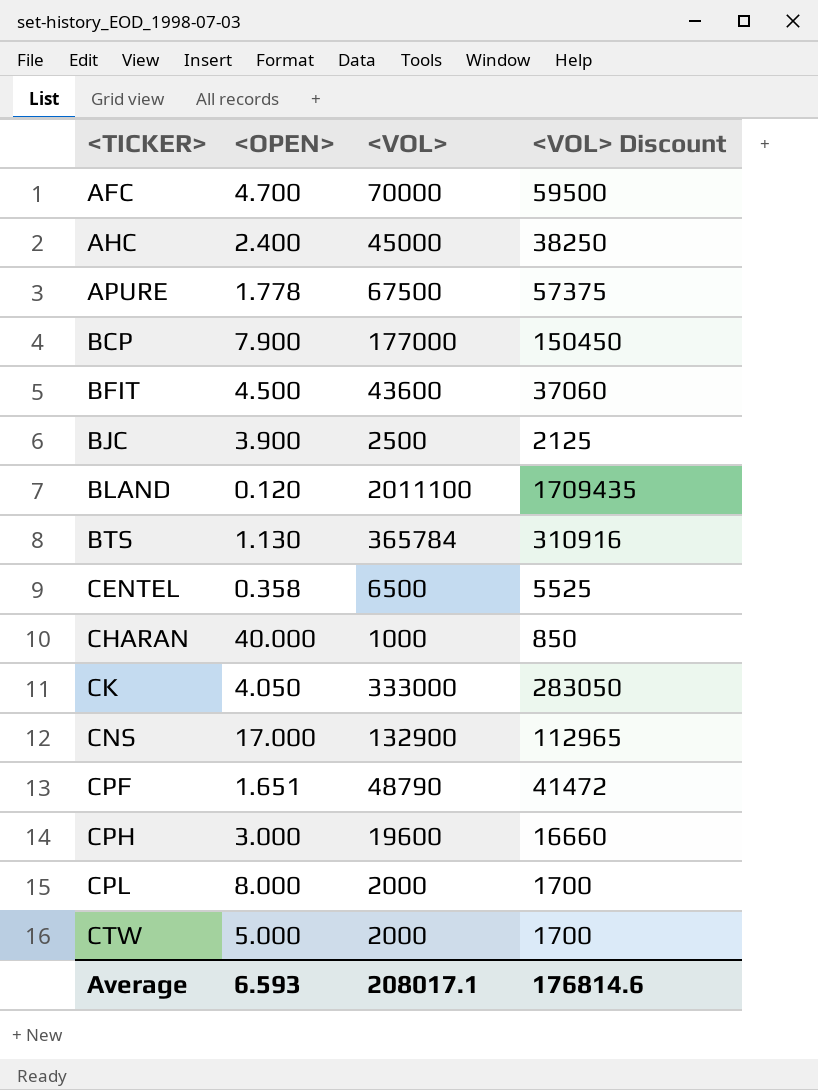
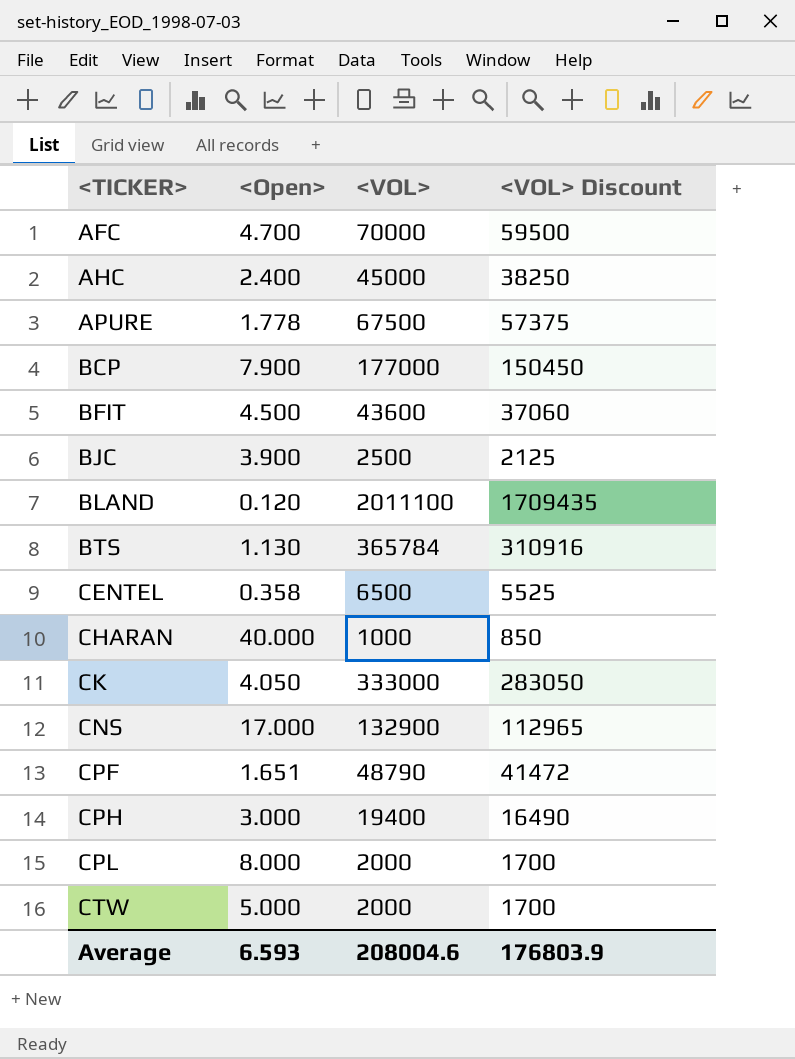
column name: <OPEN> -> <Open>
CPH | <VOL>: 19600 -> 19400
CPH | <VOL> Discount: 16660 -> 16490
Average | <VOL>: 208017.1 -> 208004.6
Average | <VOL> Discount: 176814.6 -> 176803.9

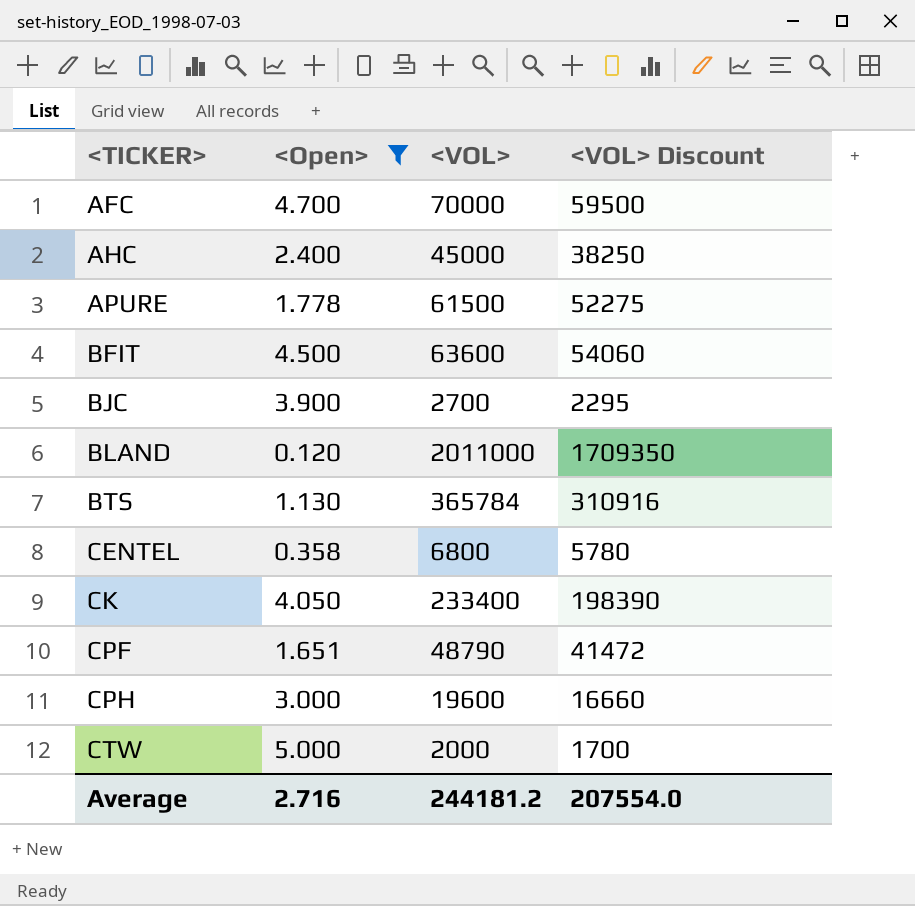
filter: none -> <Open> <= 5.000
APURE | <VOL>: 67500 -> 61500
APURE | <VOL> Discount: 57375 -> 52275
BFIT | <VOL>: 43600 -> 63600
BFIT | <VOL> Discount: 37060 -> 54060
BJC | <VOL>: 2500 -> 2700
BJC | <VOL> Discount: 2125 -> 2295
BLAND | <VOL>: 2011100 -> 2011000
BLAND | <VOL> Discount: 1709435 -> 1709350
CENTEL | <VOL>: 6500 -> 6800
CENTEL | <VOL> Discount: 5525 -> 5780
CK | <VOL>: 333000 -> 233400
CK | <VOL> Discount: 283050 -> 198390
CPH | <VOL>: 19400 -> 19600
CPH | <VOL> Discount: 16490 -> 16660
Average | <Open>: 6.593 -> 2.716
Average | <VOL>: 208004.6 -> 244181.2
Average | <VOL> Discount: 176803.9 -> 207554.0

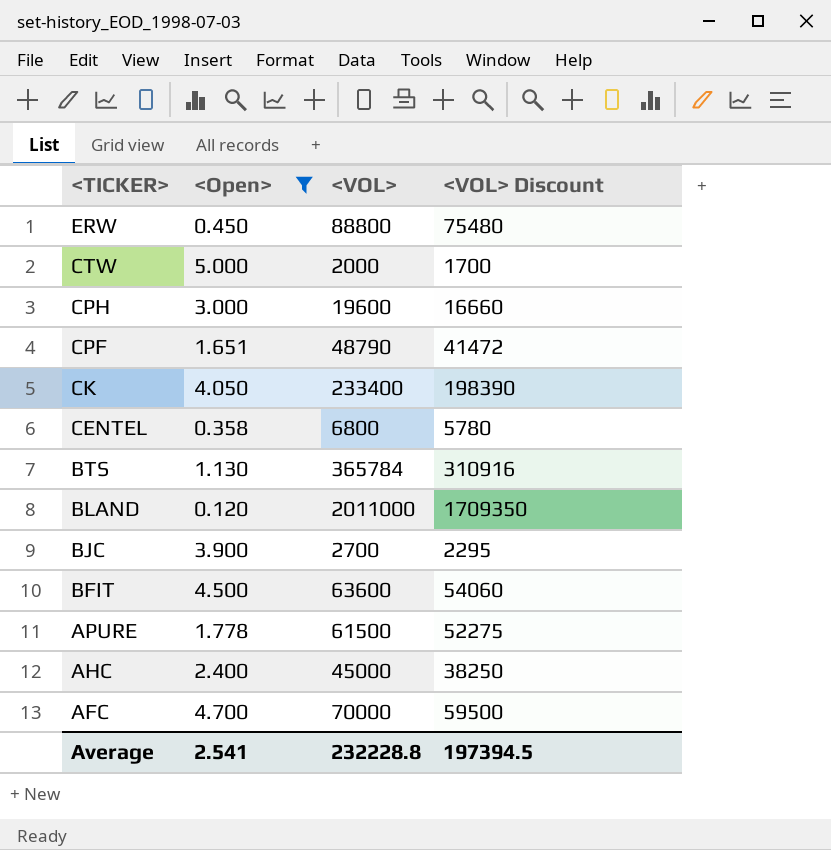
row order: <TICKER> ascending -> <TICKER> descending
row ERW: none -> 0.450 | 88800 | 75480
Average | <Open>: 2.716 -> 2.541
Average | <VOL>: 244181.2 -> 232228.8
Average | <VOL> Discount: 207554.0 -> 197394.5

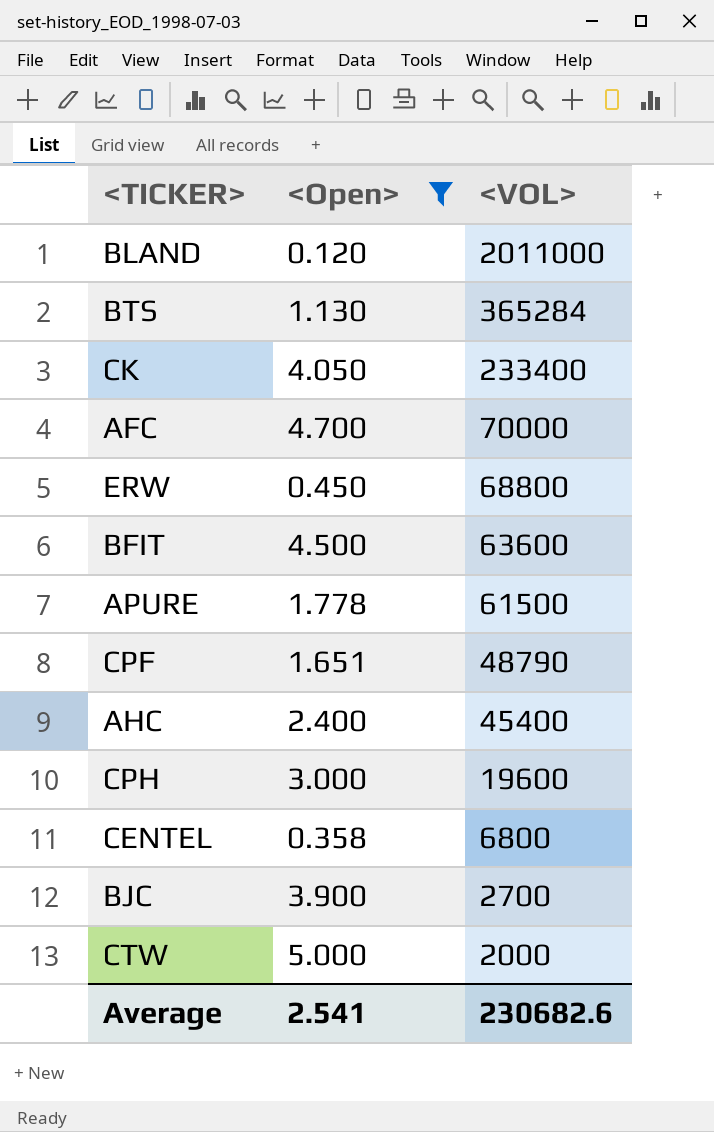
row order: <TICKER> descending -> <VOL> descending
column <VOL> Discount | formula: [<VOL>] * 0.85 -> none
BTS | <VOL>: 365784 -> 365284
ERW | <VOL>: 88800 -> 68800
AHC | <VOL>: 45000 -> 45400
Average | <VOL>: 232228.8 -> 230682.6

